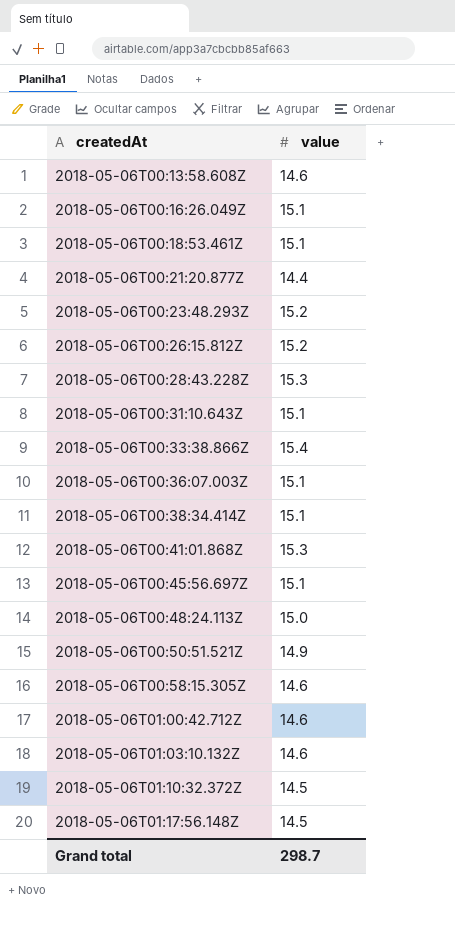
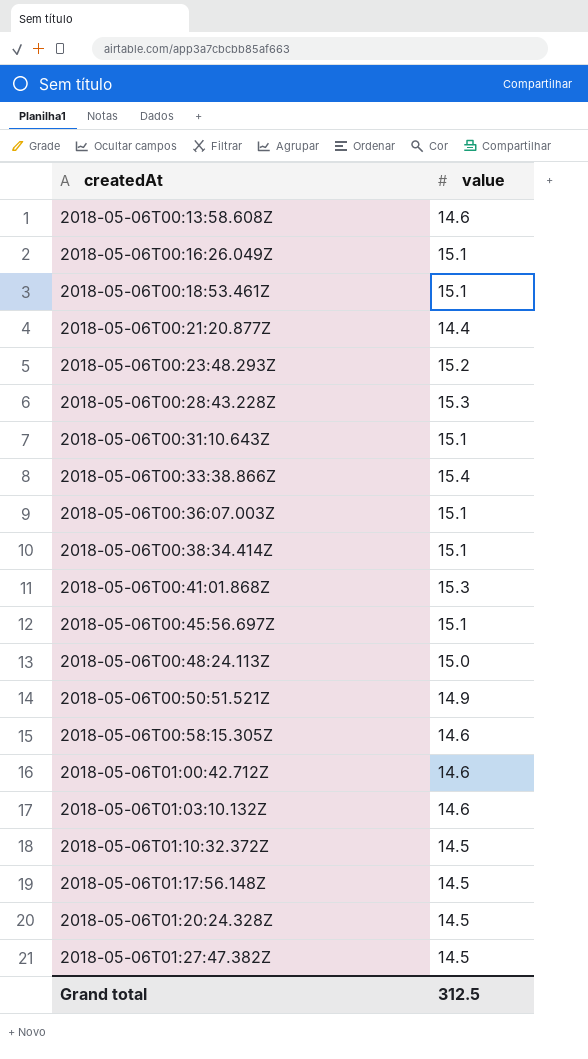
row 2018-05-06T00:26:15.812Z: 15.2 -> none
row 2018-05-06T01:20:24.328Z: none -> 14.5
row 2018-05-06T01:27:47.382Z: none -> 14.5
Grand total | value: 298.7 -> 312.5

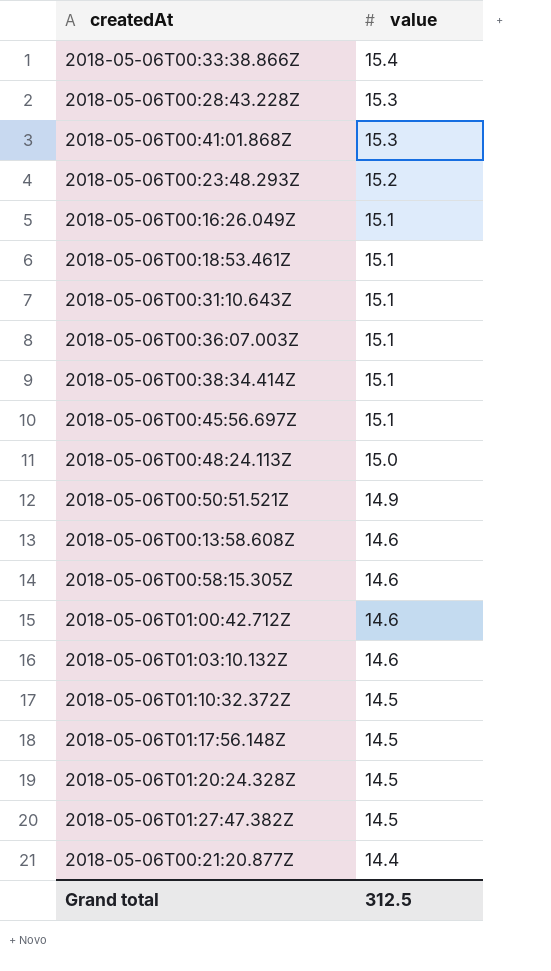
row order: createdAt ascending -> value descending

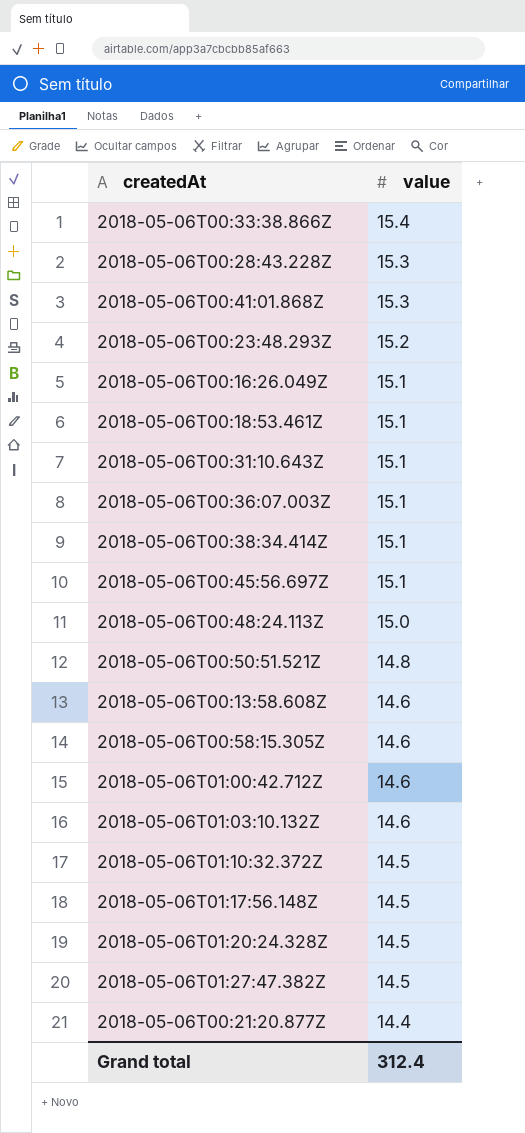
2018-05-06T00:50:51.521Z | value: 14.9 -> 14.8
Grand total | value: 312.5 -> 312.4

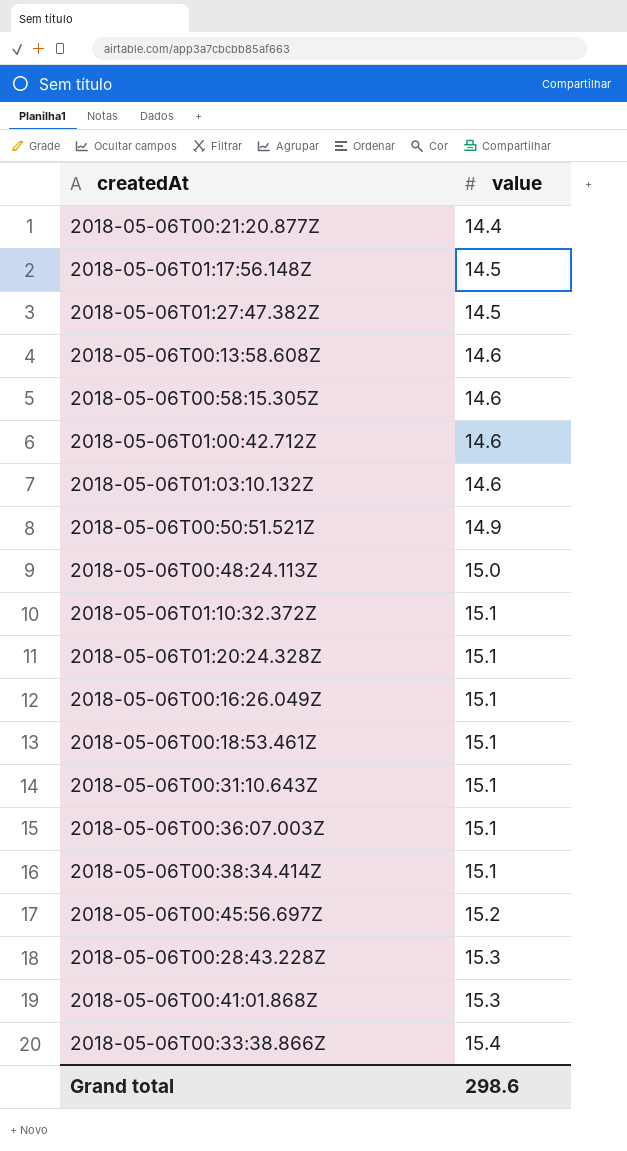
row order: value descending -> value ascending
row 2018-05-06T00:23:48.293Z: 15.2 -> none
2018-05-06T00:50:51.521Z | value: 14.8 -> 14.9
2018-05-06T01:10:32.372Z | value: 14.5 -> 15.1
2018-05-06T01:20:24.328Z | value: 14.5 -> 15.1
2018-05-06T00:45:56.697Z | value: 15.1 -> 15.2
Grand total | value: 312.4 -> 298.6

